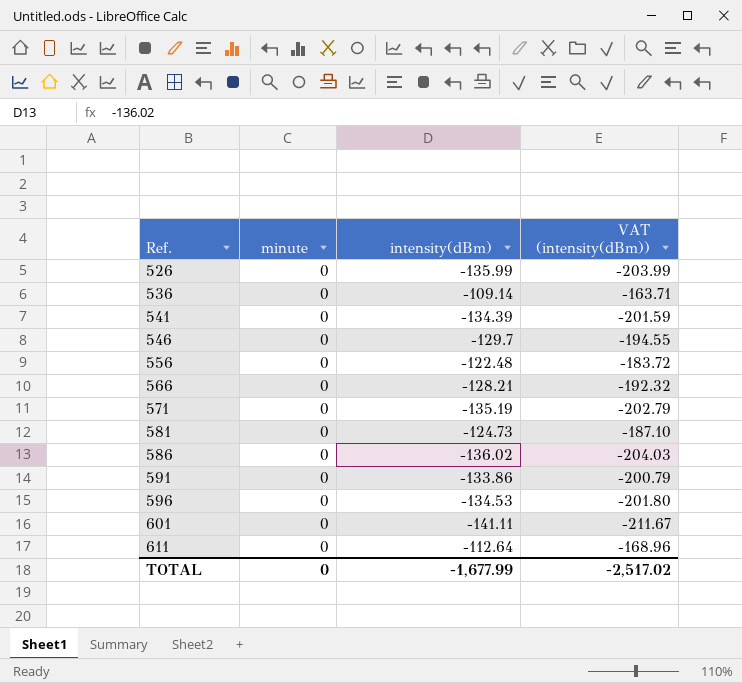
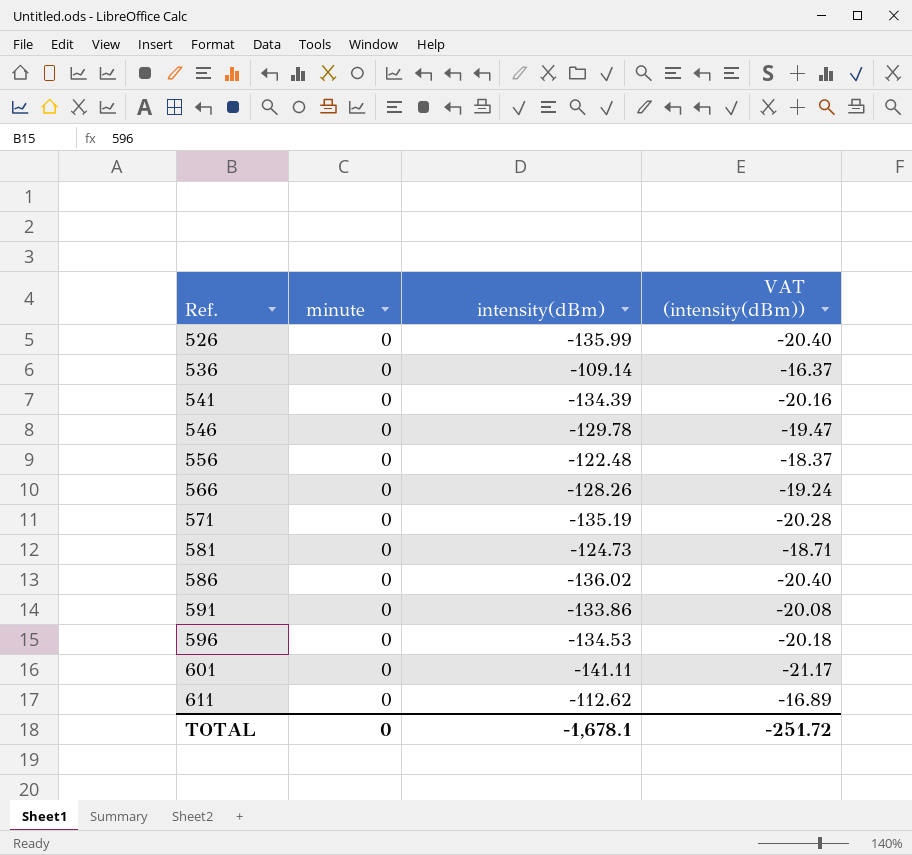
column VAT (intensity(dBm)) | formula: [intensity(dBm)] * 1.5 -> [intensity(dBm)] * 0.15
546 | intensity(dBm): -129.7 -> -129.78
566 | intensity(dBm): -128.21 -> -128.26
611 | intensity(dBm): -112.64 -> -112.62
TOTAL | intensity(dBm): -1,677.99 -> -1,678.1
TOTAL | VAT (intensity(dBm)): -2,517.02 -> -251.72

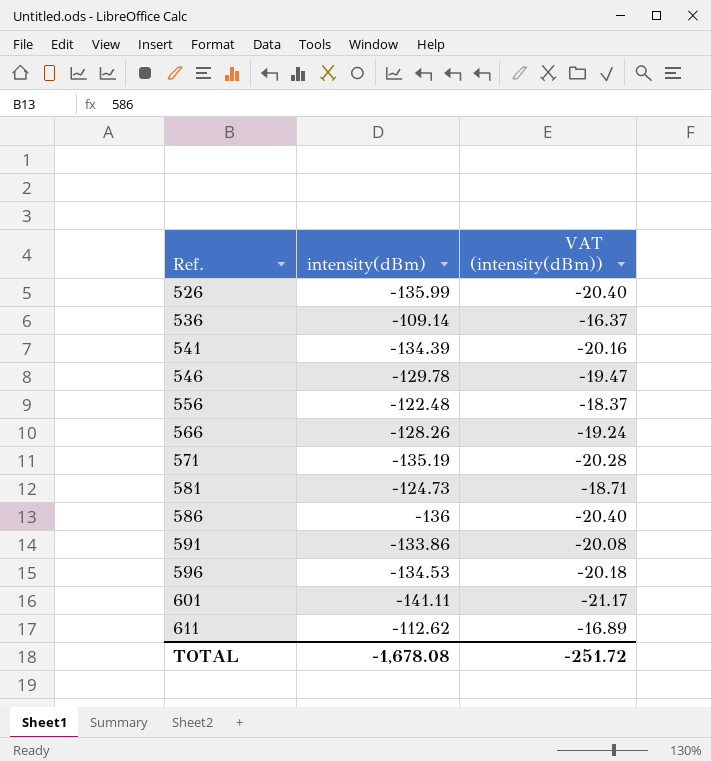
column minute | position: 2 -> none
586 | intensity(dBm): -136.02 -> -136
TOTAL | intensity(dBm): -1,678.1 -> -1,678.08

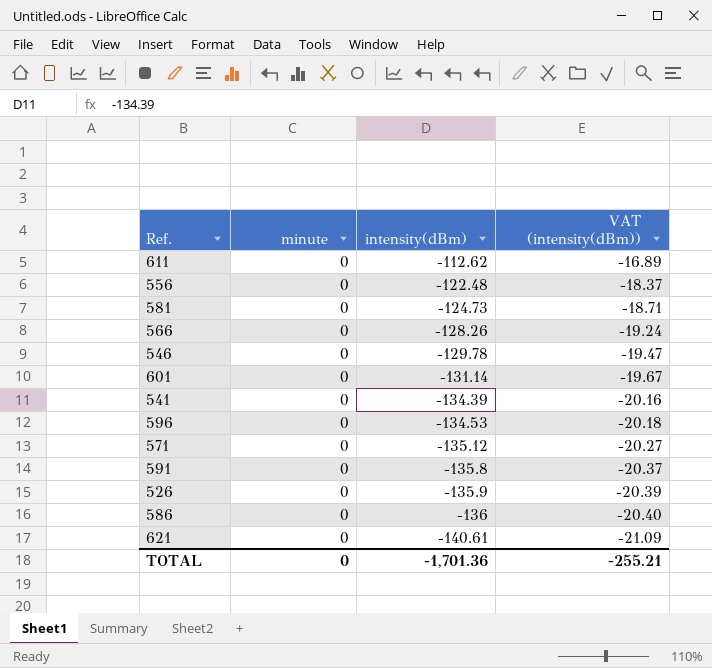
row order: Ref. ascending -> intensity(dBm) descending
column minute | position: none -> 2
row 536: -109.14 | -16.37 -> none
601 | intensity(dBm): -141.11 -> -131.14
601 | VAT (intensity(dBm)): -21.17 -> -19.67
571 | intensity(dBm): -135.19 -> -135.12
571 | VAT (intensity(dBm)): -20.28 -> -20.27
591 | intensity(dBm): -133.86 -> -135.8
591 | VAT (intensity(dBm)): -20.08 -> -20.37
526 | intensity(dBm): -135.99 -> -135.9
526 | VAT (intensity(dBm)): -20.40 -> -20.39
row 621: none -> 0 | -140.61 | -21.09
TOTAL | intensity(dBm): -1,678.08 -> -1,701.36
TOTAL | VAT (intensity(dBm)): -251.72 -> -255.21

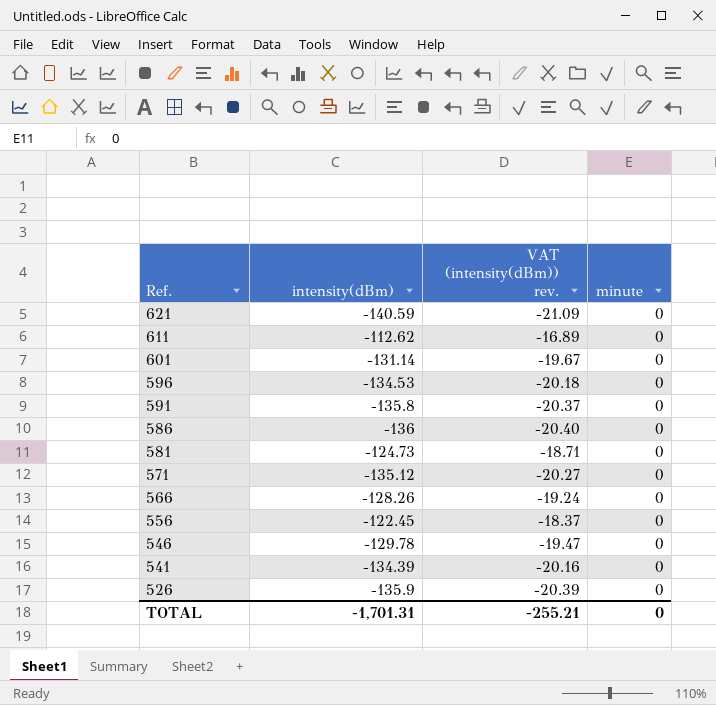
row order: intensity(dBm) descending -> Ref. descending
column name: VAT (intensity(dBm)) -> VAT (intensity(dBm)) rev.
column minute | position: 2 -> 4
621 | intensity(dBm): -140.61 -> -140.59
556 | intensity(dBm): -122.48 -> -122.45
TOTAL | intensity(dBm): -1,701.36 -> -1,701.31

